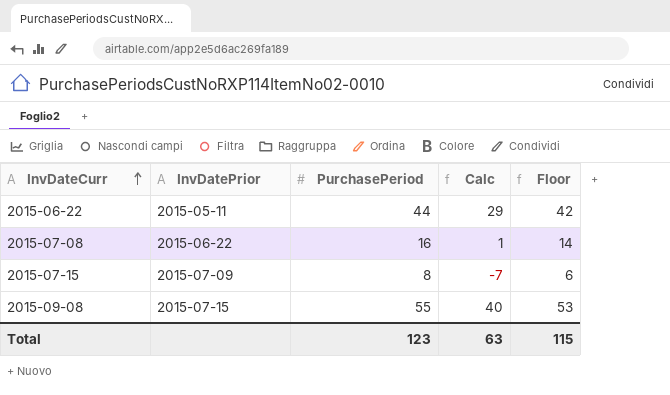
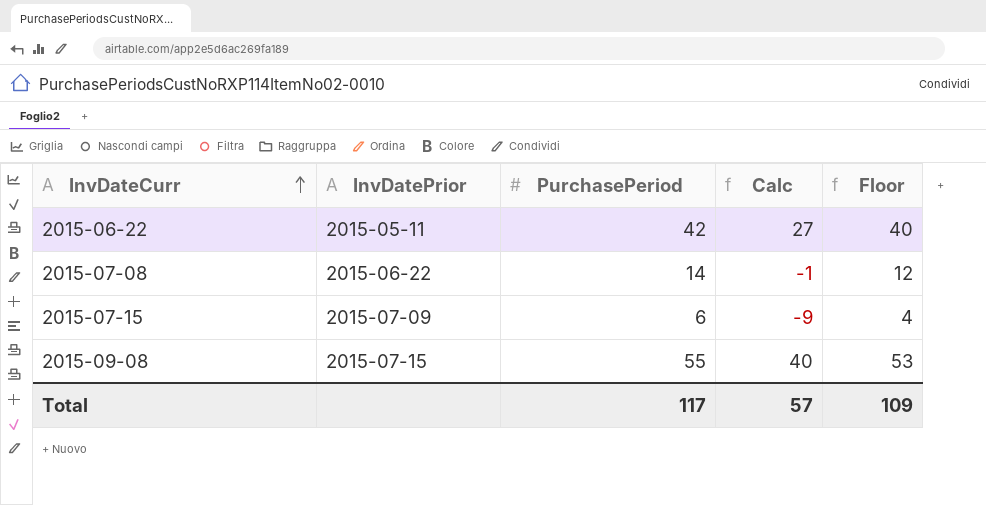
2015-06-22 | PurchasePeriod: 44 -> 42
2015-06-22 | Calc: 29 -> 27
2015-06-22 | Floor: 42 -> 40
2015-07-08 | PurchasePeriod: 16 -> 14
2015-07-08 | Calc: 1 -> -1
2015-07-08 | Floor: 14 -> 12
2015-07-15 | PurchasePeriod: 8 -> 6
2015-07-15 | Calc: -7 -> -9
2015-07-15 | Floor: 6 -> 4
Total | PurchasePeriod: 123 -> 117
Total | Calc: 63 -> 57
Total | Floor: 115 -> 109

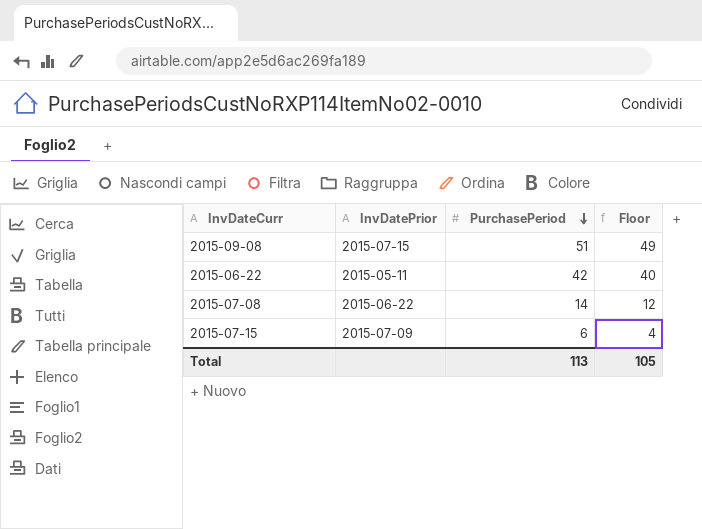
row order: InvDateCurr ascending -> PurchasePeriod descending
column Calc | formula: [PurchasePeriod] - 15 -> none
2015-09-08 | PurchasePeriod: 55 -> 51
2015-09-08 | Floor: 53 -> 49
Total | PurchasePeriod: 117 -> 113
Total | Floor: 109 -> 105

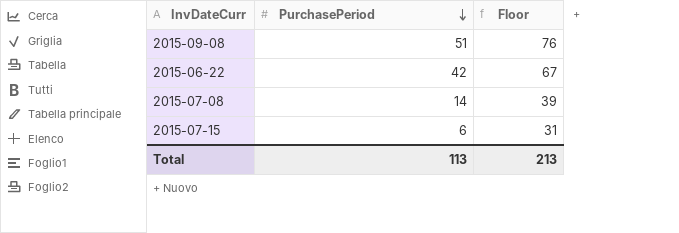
column InvDatePrior | position: 2 -> none
column Floor | formula: [PurchasePeriod] - 2 -> [PurchasePeriod] + 25
Total | Floor: 105 -> 213

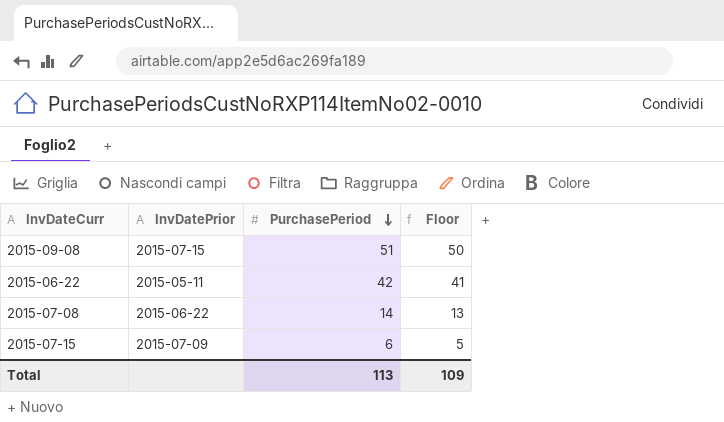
column InvDatePrior | position: none -> 2
column Floor | formula: [PurchasePeriod] + 25 -> [PurchasePeriod] - 1
Total | Floor: 213 -> 109

